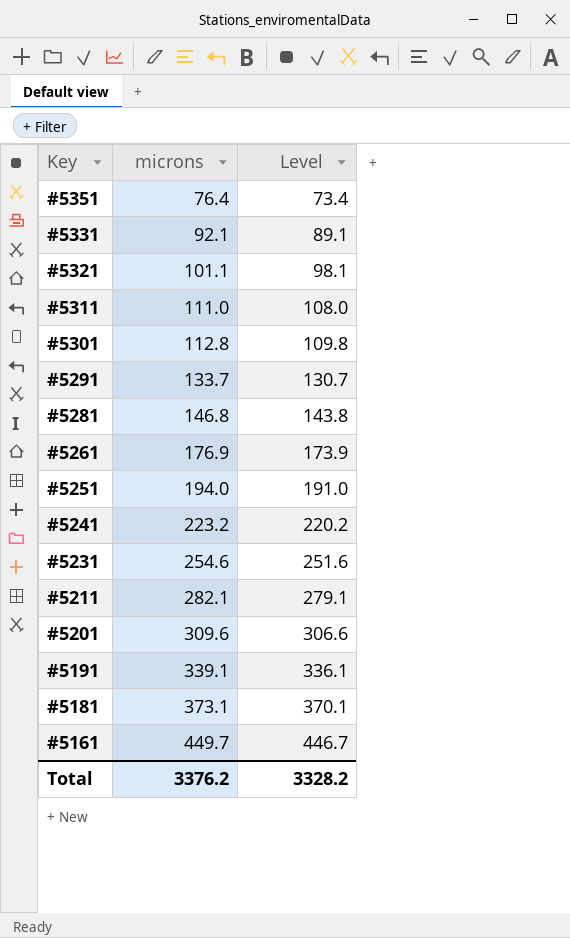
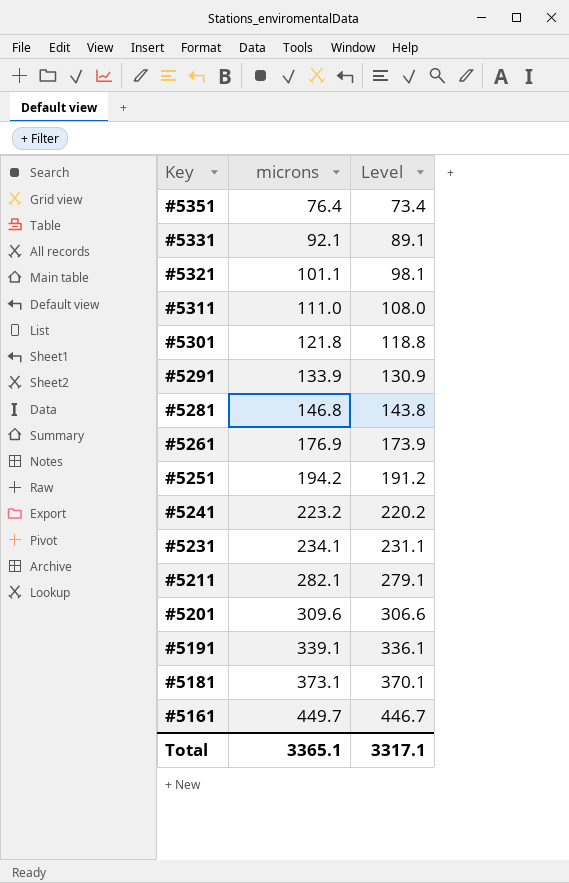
#5301 | microns: 112.8 -> 121.8
#5301 | Level: 109.8 -> 118.8
#5291 | microns: 133.7 -> 133.9
#5291 | Level: 130.7 -> 130.9
#5251 | microns: 194.0 -> 194.2
#5251 | Level: 191.0 -> 191.2
#5231 | microns: 254.6 -> 234.1
#5231 | Level: 251.6 -> 231.1
Total | microns: 3376.2 -> 3365.1
Total | Level: 3328.2 -> 3317.1

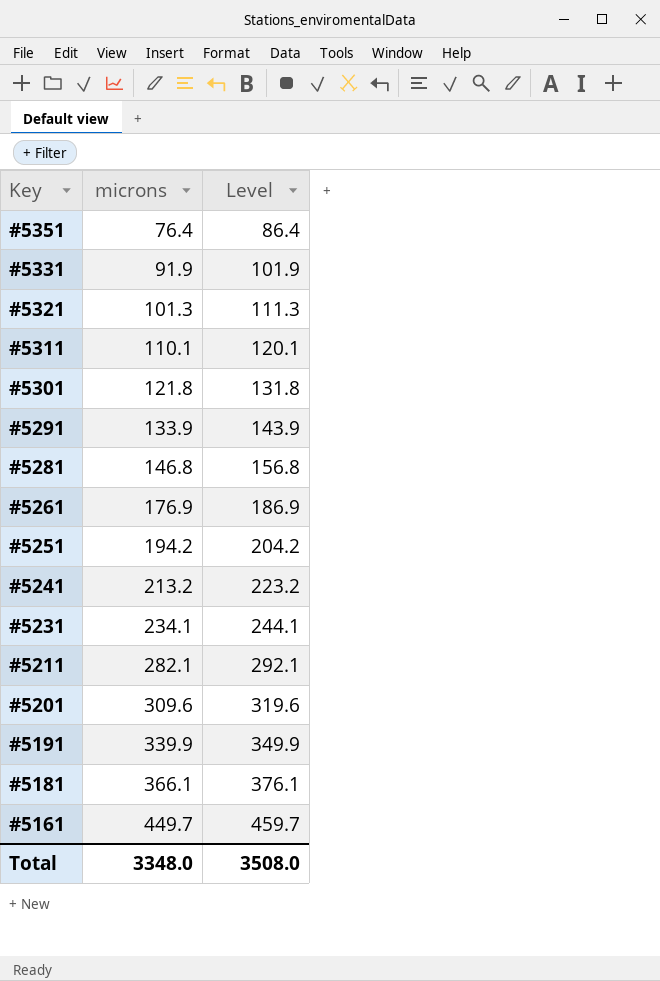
column Level | formula: [microns] - 3 -> [microns] + 10
#5331 | microns: 92.1 -> 91.9
#5321 | microns: 101.1 -> 101.3
#5311 | microns: 111.0 -> 110.1
#5241 | microns: 223.2 -> 213.2
#5191 | microns: 339.1 -> 339.9
#5181 | microns: 373.1 -> 366.1
Total | microns: 3365.1 -> 3348.0
Total | Level: 3317.1 -> 3508.0

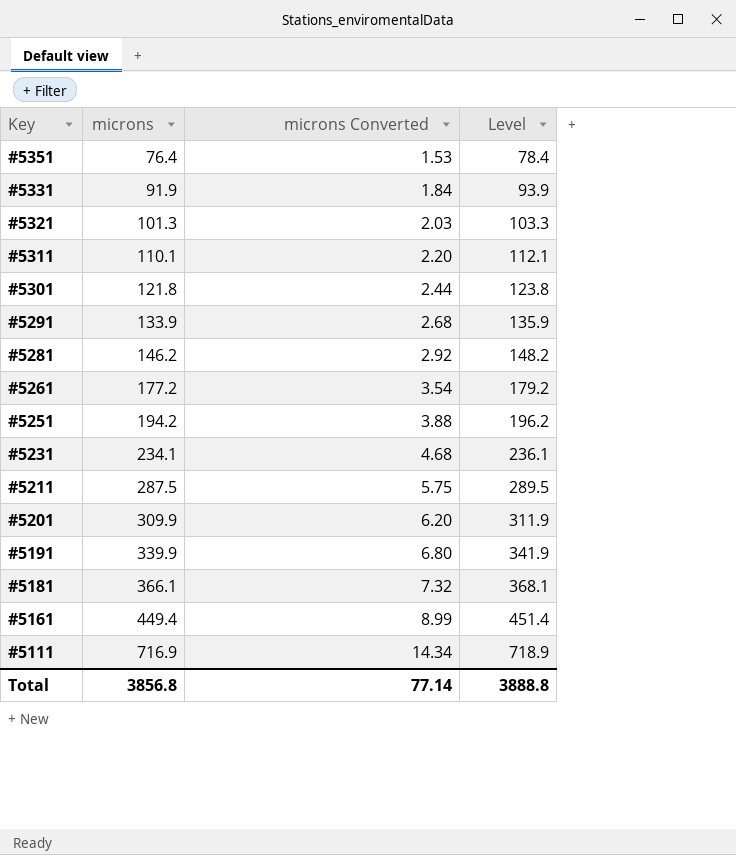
column microns Converted | formula: none -> [microns] * 0.02
column Level | formula: [microns] + 10 -> [microns] + 2
row #5241: 213.2 | 223.2 -> none
#5281 | microns: 146.8 -> 146.2
#5261 | microns: 176.9 -> 177.2
#5211 | microns: 282.1 -> 287.5
#5201 | microns: 309.6 -> 309.9
#5161 | microns: 449.7 -> 449.4
row #5111: none -> 716.9 | 14.34 | 718.9
Total | microns: 3348.0 -> 3856.8
Total | Level: 3508.0 -> 3888.8

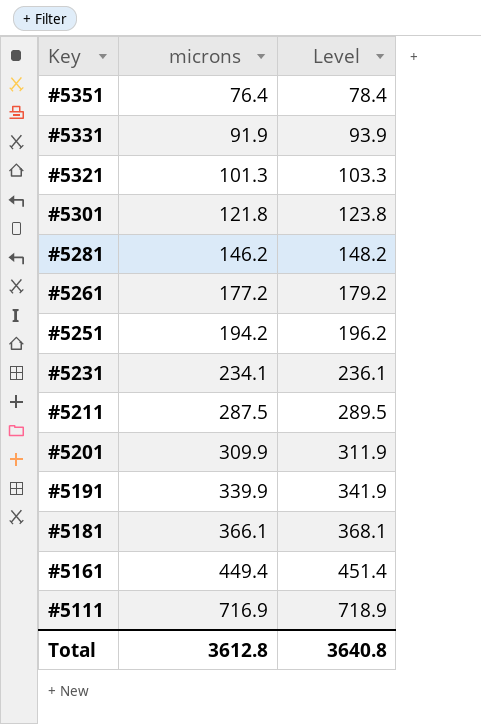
column microns Converted | formula: [microns] * 0.02 -> none
row #5311: 110.1 | 2.20 | 112.1 -> none
row #5291: 133.9 | 2.68 | 135.9 -> none
Total | microns: 3856.8 -> 3612.8
Total | Level: 3888.8 -> 3640.8

